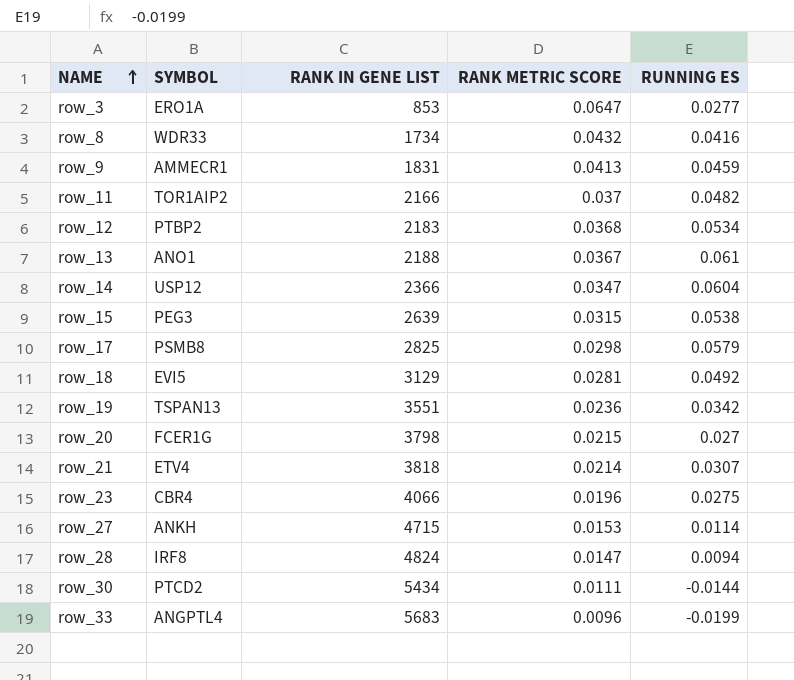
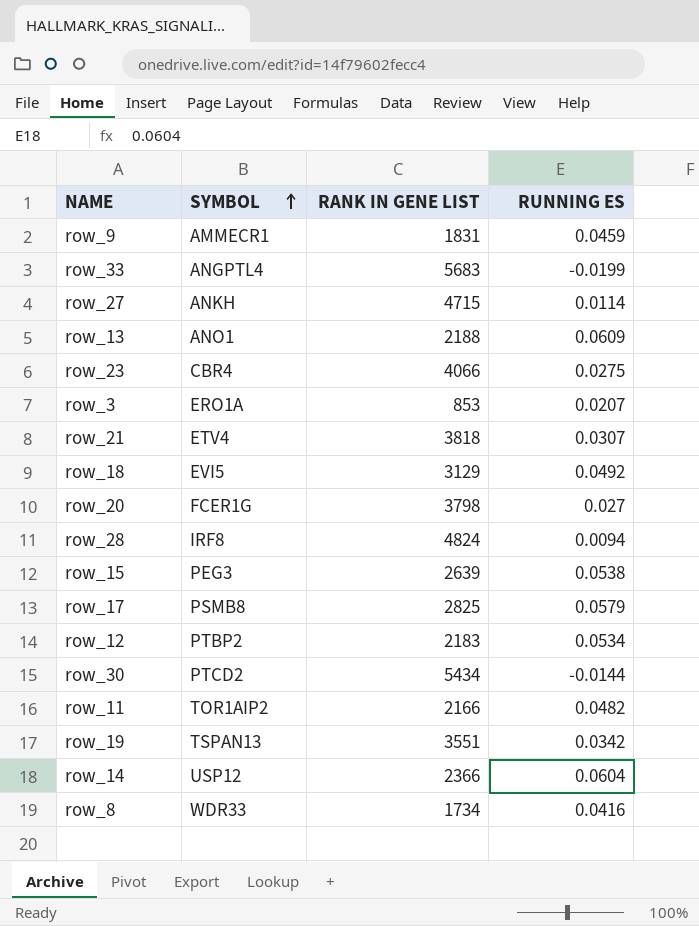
row order: NAME ascending -> SYMBOL ascending
column RANK METRIC SCORE | position: 4 -> none
row_13 | RUNNING ES: 0.061 -> 0.0609
row_3 | RUNNING ES: 0.0277 -> 0.0207

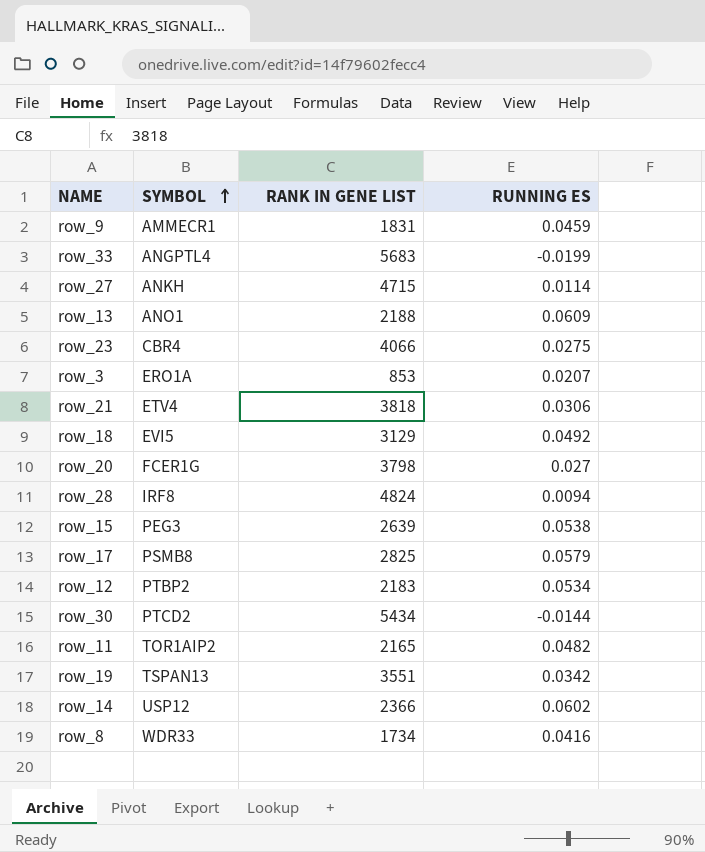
row_21 | RUNNING ES: 0.0307 -> 0.0306
row_11 | RANK IN GENE LIST: 2166 -> 2165
row_14 | RUNNING ES: 0.0604 -> 0.0602

